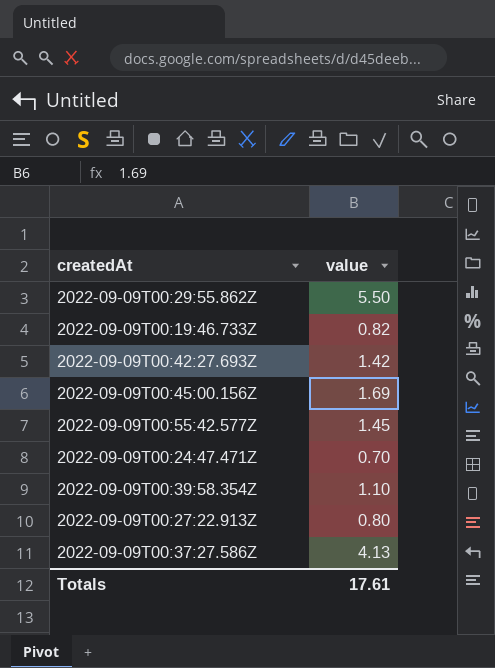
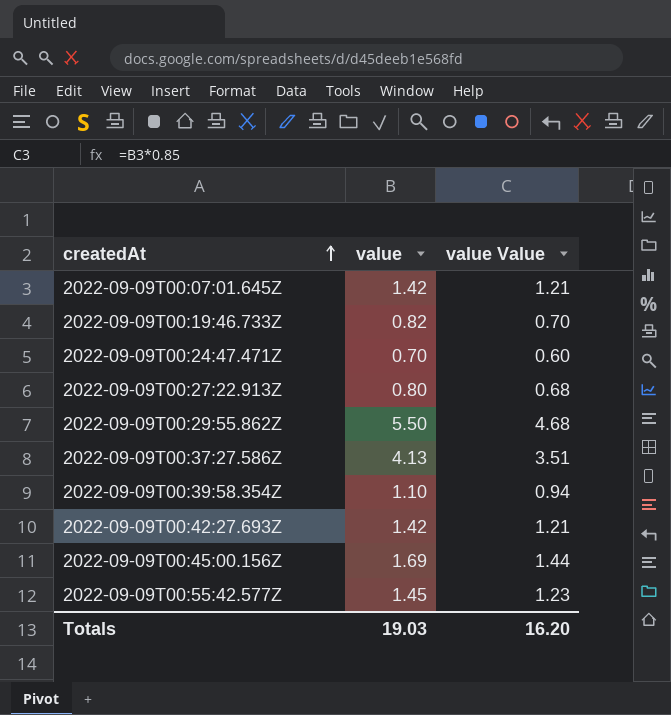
row order: none -> createdAt ascending
column value Value | formula: none -> [value] * 0.85
row 2022-09-09T00:07:01.645Z: none -> 1.42 | 1.21
Totals | value: 17.61 -> 19.03

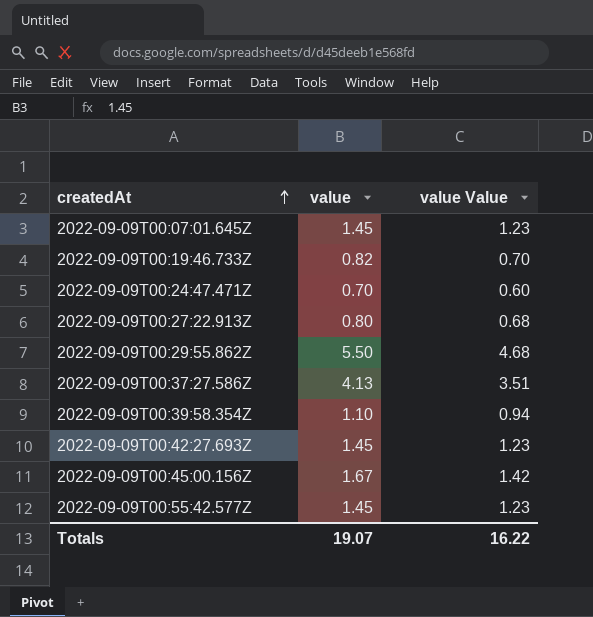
2022-09-09T00:07:01.645Z | value: 1.42 -> 1.45
2022-09-09T00:07:01.645Z | value Value: 1.21 -> 1.23
2022-09-09T00:42:27.693Z | value: 1.42 -> 1.45
2022-09-09T00:42:27.693Z | value Value: 1.21 -> 1.23
2022-09-09T00:45:00.156Z | value: 1.69 -> 1.67
2022-09-09T00:45:00.156Z | value Value: 1.44 -> 1.42
Totals | value: 19.03 -> 19.07
Totals | value Value: 16.20 -> 16.22

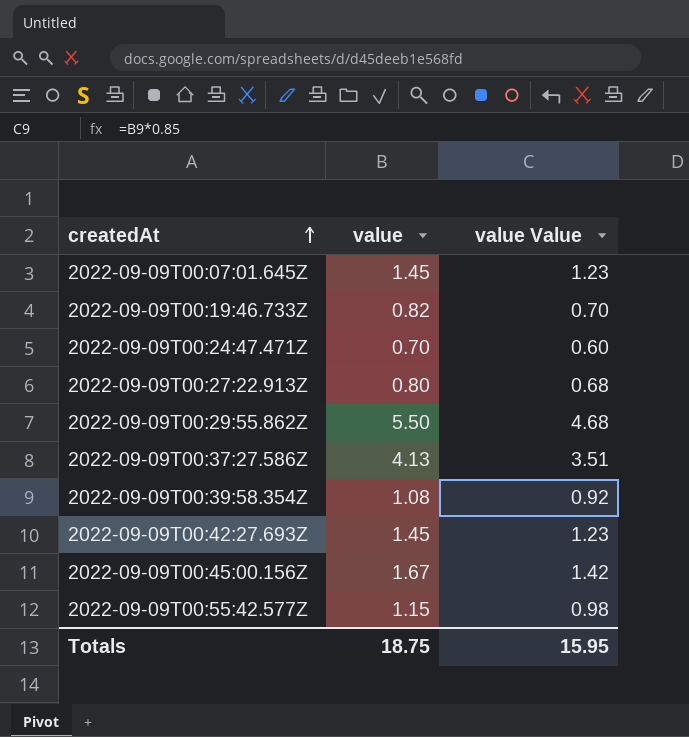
2022-09-09T00:39:58.354Z | value: 1.10 -> 1.08
2022-09-09T00:39:58.354Z | value Value: 0.94 -> 0.92
2022-09-09T00:55:42.577Z | value: 1.45 -> 1.15
2022-09-09T00:55:42.577Z | value Value: 1.23 -> 0.98
Totals | value: 19.07 -> 18.75
Totals | value Value: 16.22 -> 15.95

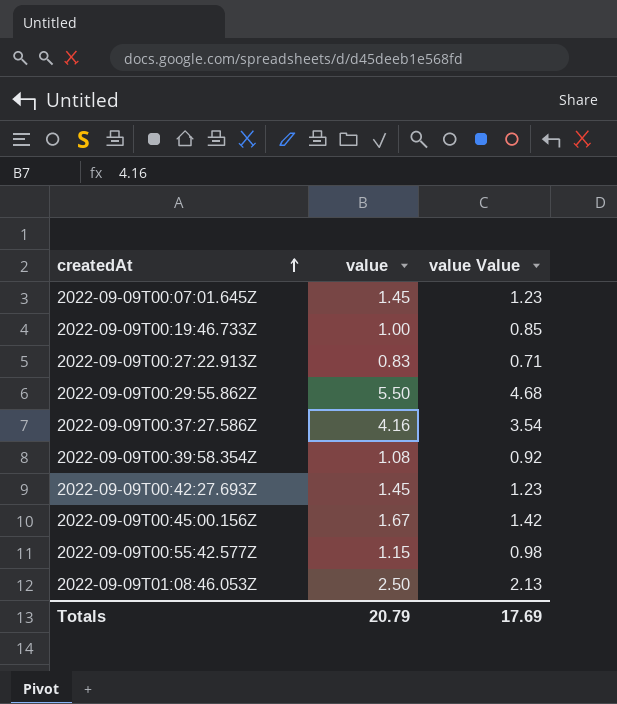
row 2022-09-09T00:24:47.471Z: 0.70 | 0.60 -> none
2022-09-09T00:19:46.733Z | value: 0.82 -> 1.00
2022-09-09T00:19:46.733Z | value Value: 0.70 -> 0.85
2022-09-09T00:27:22.913Z | value: 0.80 -> 0.83
2022-09-09T00:27:22.913Z | value Value: 0.68 -> 0.71
2022-09-09T00:37:27.586Z | value: 4.13 -> 4.16
2022-09-09T00:37:27.586Z | value Value: 3.51 -> 3.54
row 2022-09-09T01:08:46.053Z: none -> 2.50 | 2.13
Totals | value: 18.75 -> 20.79
Totals | value Value: 15.95 -> 17.69

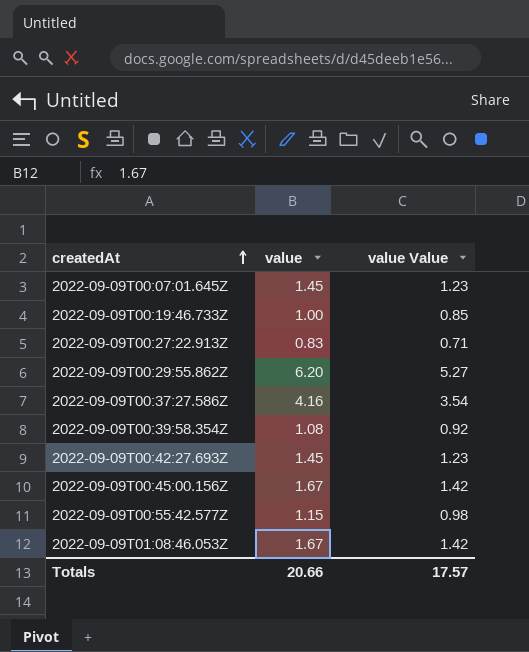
2022-09-09T00:29:55.862Z | value: 5.50 -> 6.20
2022-09-09T00:29:55.862Z | value Value: 4.68 -> 5.27
2022-09-09T01:08:46.053Z | value: 2.50 -> 1.67
2022-09-09T01:08:46.053Z | value Value: 2.13 -> 1.42
Totals | value: 20.79 -> 20.66
Totals | value Value: 17.69 -> 17.57

